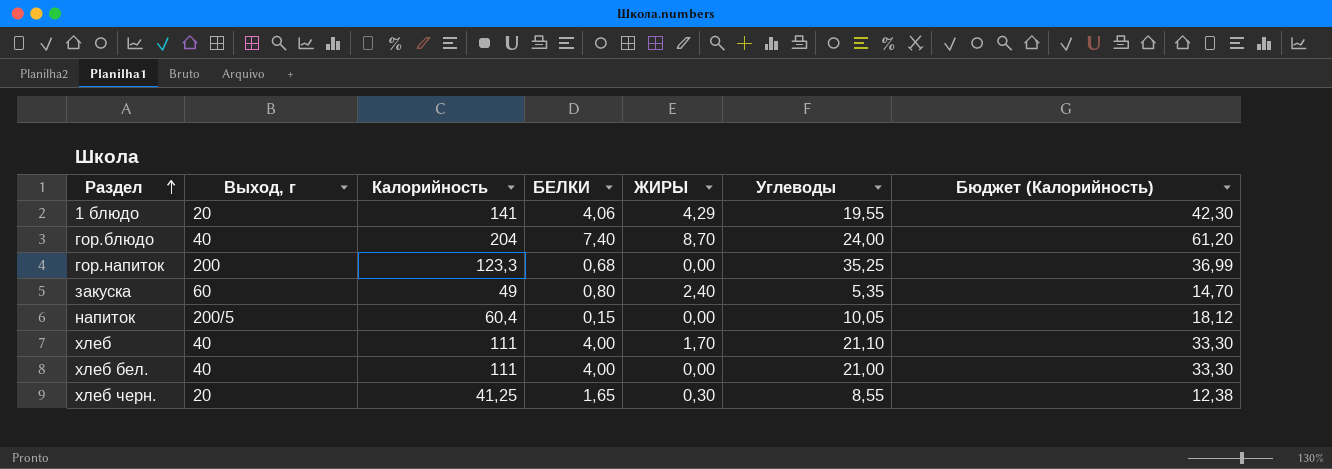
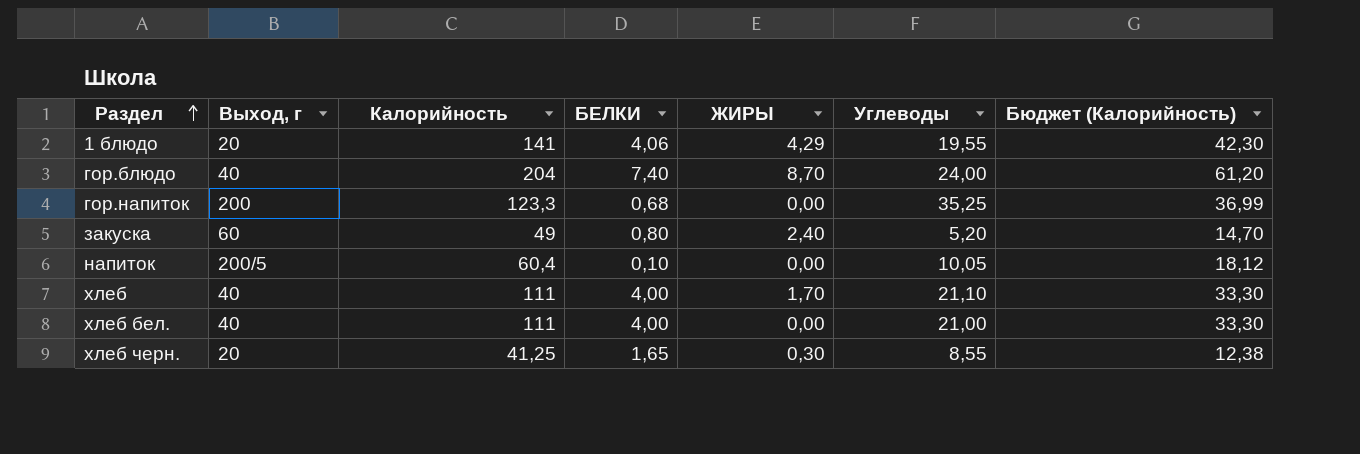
закуска | Углеводы: 5,35 -> 5,20
напиток | БЕЛКИ: 0,15 -> 0,10

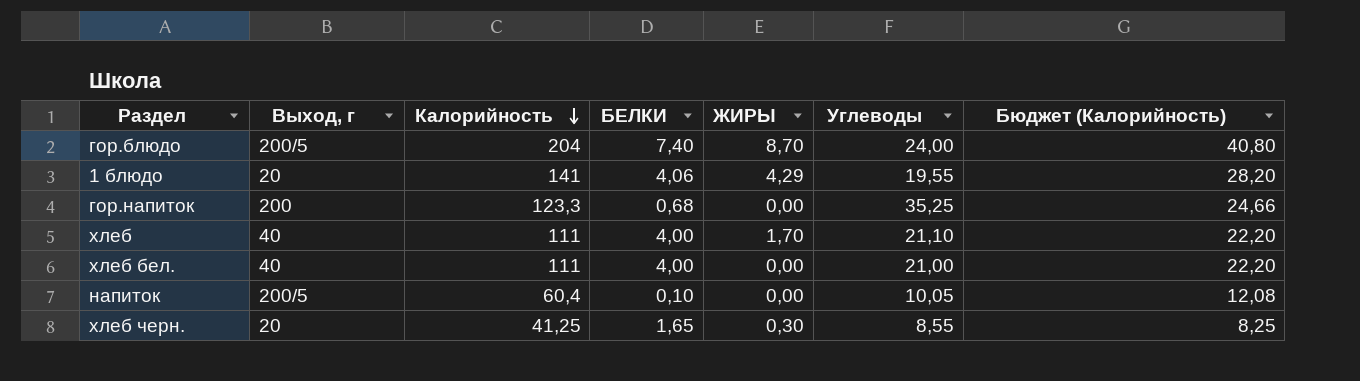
row order: Раздел ascending -> Калорийность descending
column Бюджет (Калорийность) | formula: [Калорийность] * 0,3 -> [Калорийность] * 0,2
row закуска: 60 | 49 | 0,80 | 2,40 | 5,20 | 14,70 -> none
гор.блюдо | Выход, г: 40 -> 200/5

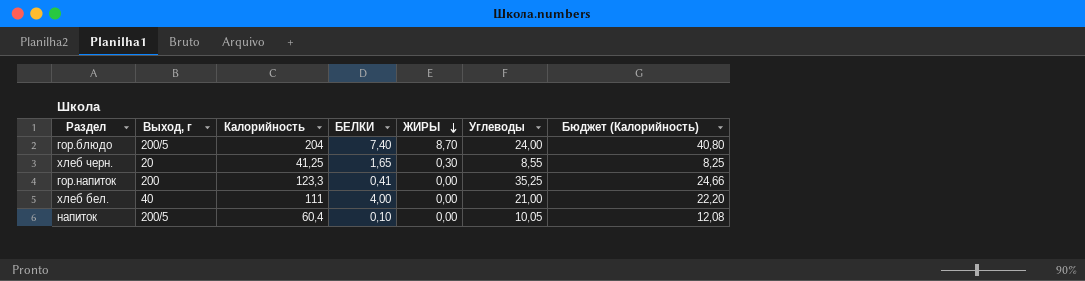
row order: Калорийность descending -> ЖИРЫ descending
row 1 блюдо: 20 | 141 | 4,06 | 4,29 | 19,55 | 28,20 -> none
row хлеб: 40 | 111 | 4,00 | 1,70 | 21,10 | 22,20 -> none
гор.напиток | БЕЛКИ: 0,68 -> 0,41

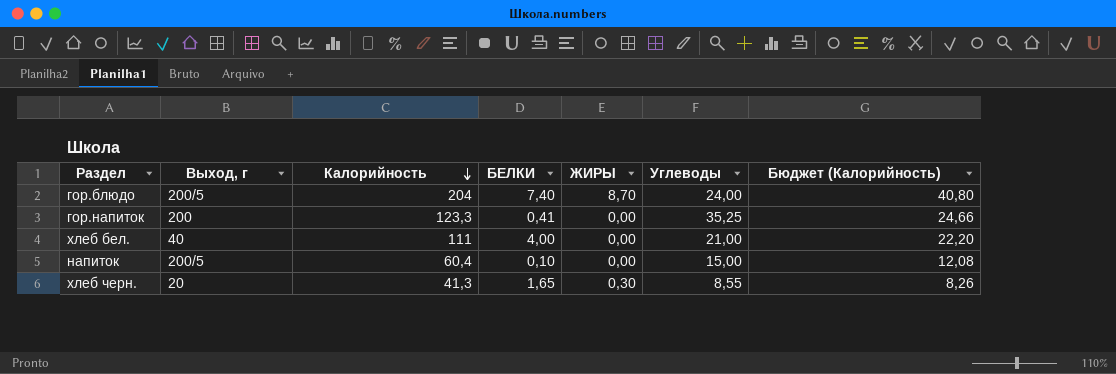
row order: ЖИРЫ descending -> Калорийность descending
напиток | Углеводы: 10,05 -> 15,00
хлеб черн. | Калорийность: 41,25 -> 41,3
хлеб черн. | Бюджет (Калорийность): 8,25 -> 8,26

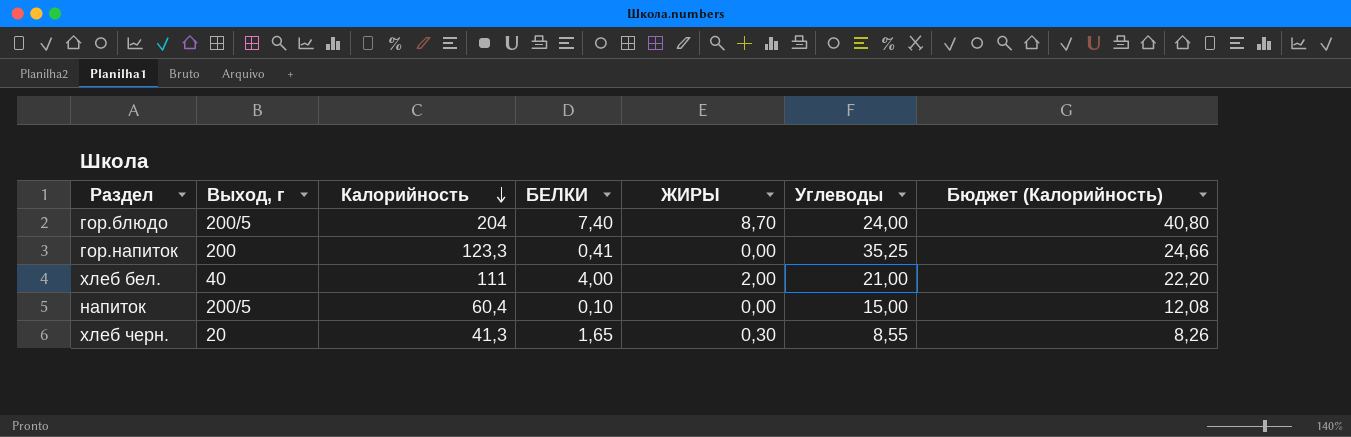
хлеб бел. | ЖИРЫ: 0,00 -> 2,00

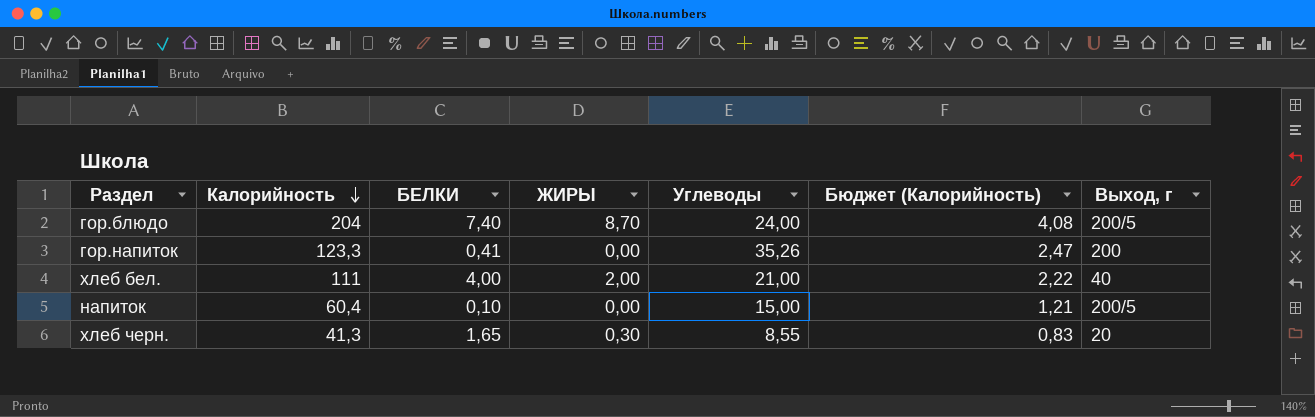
column Бюджет (Калорийность) | formula: [Калорийность] * 0,2 -> [Калорийность] * 0,02
column Выход, г | position: 2 -> 7
гор.напиток | Углеводы: 35,25 -> 35,26

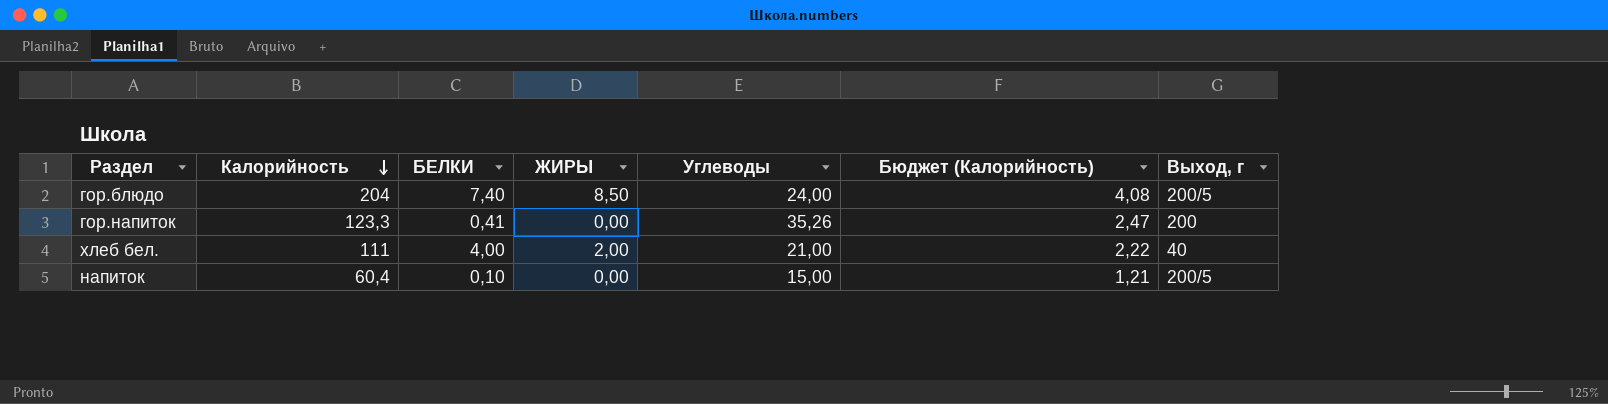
row хлеб черн.: 41,3 | 1,65 | 0,30 | 8,55 | 0,83 | 20 -> none
гор.блюдо | ЖИРЫ: 8,70 -> 8,50

